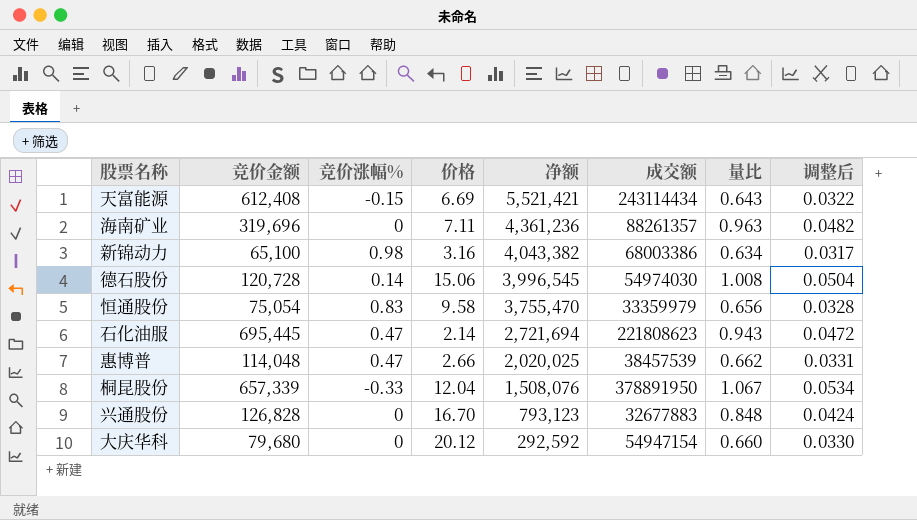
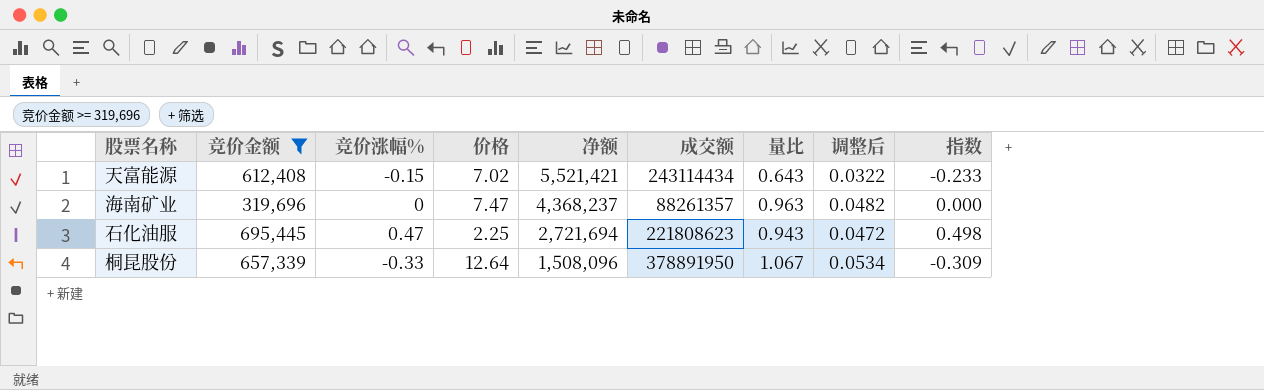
filter: none -> 竞价金额 >= 319,696
column 指数 | formula: none -> [竞价涨幅%] / [量比]
天富能源 | 价格: 6.69 -> 7.02
海南矿业 | 价格: 7.11 -> 7.47
海南矿业 | 净额: 4,361,236 -> 4,368,237
石化油服 | 价格: 2.14 -> 2.25
桐昆股份 | 价格: 12.04 -> 12.64
桐昆股份 | 净额: 1,508,076 -> 1,508,096

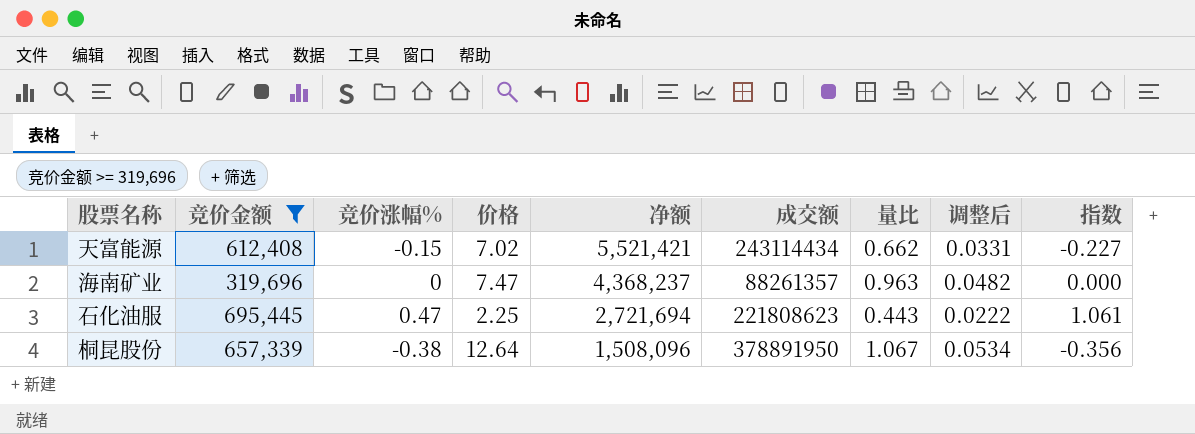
天富能源 | 量比: 0.643 -> 0.662
天富能源 | 调整后: 0.0322 -> 0.0331
天富能源 | 指数: -0.233 -> -0.227
石化油服 | 量比: 0.943 -> 0.443
石化油服 | 调整后: 0.0472 -> 0.0222
石化油服 | 指数: 0.498 -> 1.061
桐昆股份 | 竞价涨幅%: -0.33 -> -0.38
桐昆股份 | 指数: -0.309 -> -0.356

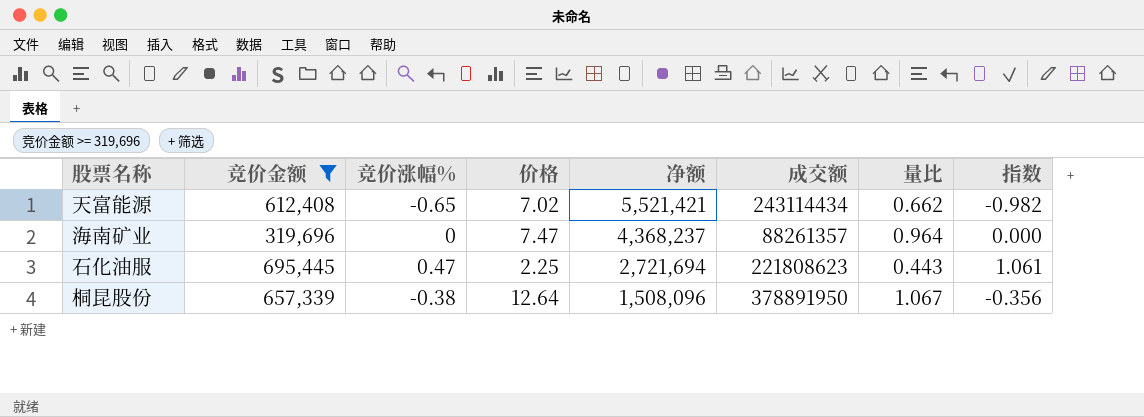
column 调整后 | formula: [量比] * 0.05 -> none
天富能源 | 竞价涨幅%: -0.15 -> -0.65
天富能源 | 指数: -0.227 -> -0.982
海南矿业 | 量比: 0.963 -> 0.964

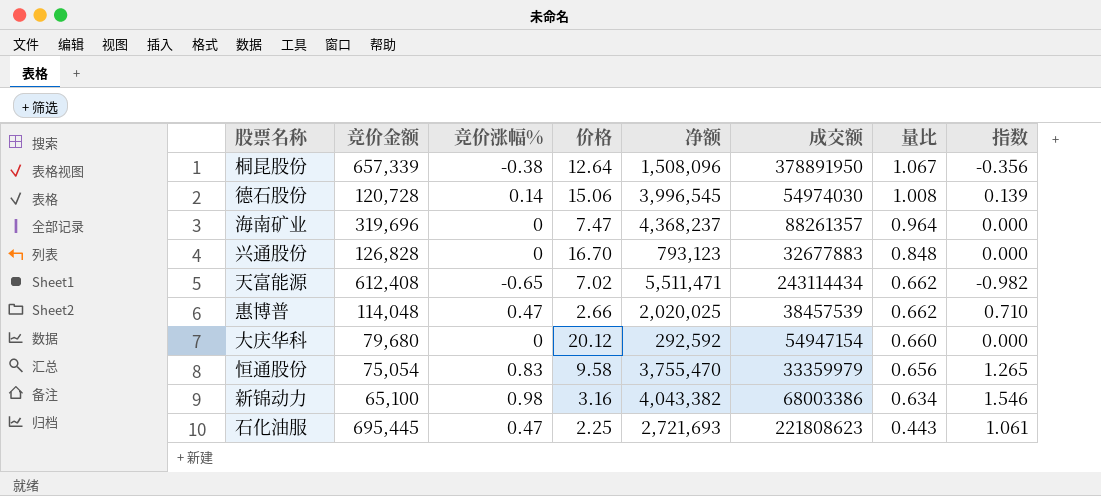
filter: 竞价金额 >= 319,696 -> none
row order: 净额 descending -> 量比 descending
天富能源 | 净额: 5,521,421 -> 5,511,471
石化油服 | 净额: 2,721,694 -> 2,721,693

